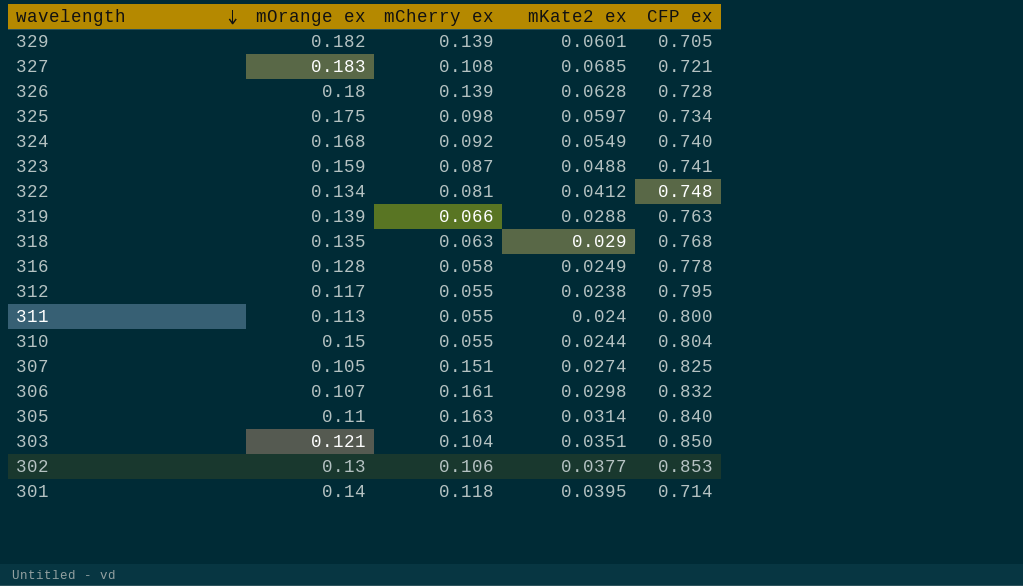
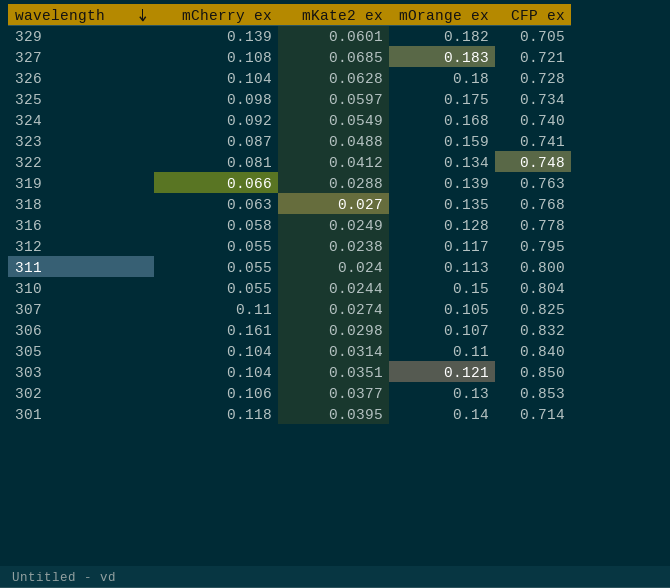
column mOrange ex | position: 2 -> 4
326 | mCherry ex: 0.139 -> 0.104
318 | mKate2 ex: 0.029 -> 0.027
307 | mCherry ex: 0.151 -> 0.11
305 | mCherry ex: 0.163 -> 0.104

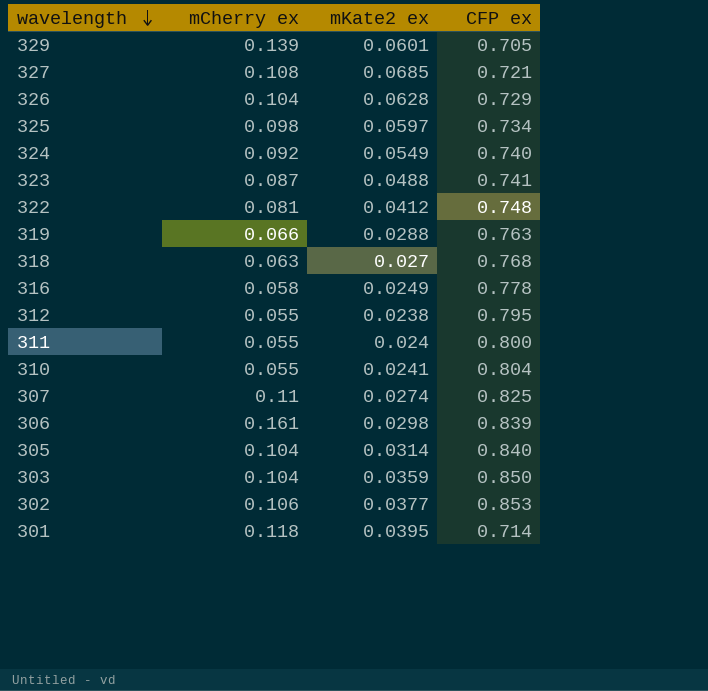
column mOrange ex | position: 4 -> none
326 | CFP ex: 0.728 -> 0.729
310 | mKate2 ex: 0.0244 -> 0.0241
306 | CFP ex: 0.832 -> 0.839
303 | mKate2 ex: 0.0351 -> 0.0359

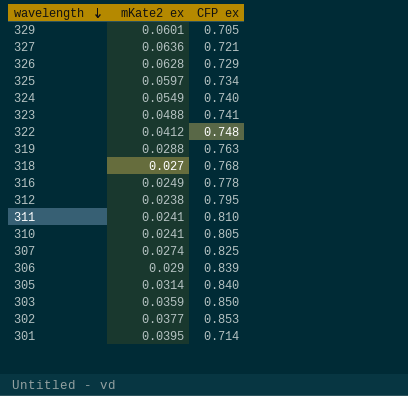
column mCherry ex | position: 2 -> none
327 | mKate2 ex: 0.0685 -> 0.0636
311 | mKate2 ex: 0.024 -> 0.0241
311 | CFP ex: 0.800 -> 0.810
310 | CFP ex: 0.804 -> 0.805
306 | mKate2 ex: 0.0298 -> 0.029

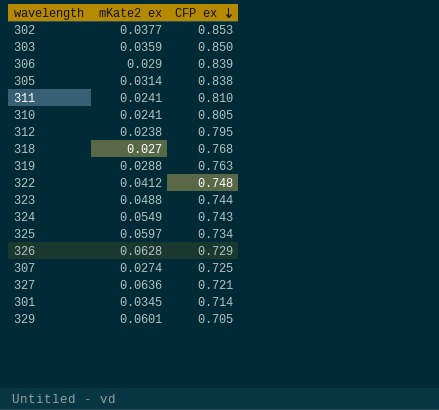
row order: wavelength descending -> CFP ex descending
row 316: 0.0249 | 0.778 -> none
305 | CFP ex: 0.840 -> 0.838
323 | CFP ex: 0.741 -> 0.744
324 | CFP ex: 0.740 -> 0.743
307 | CFP ex: 0.825 -> 0.725
301 | mKate2 ex: 0.0395 -> 0.0345

